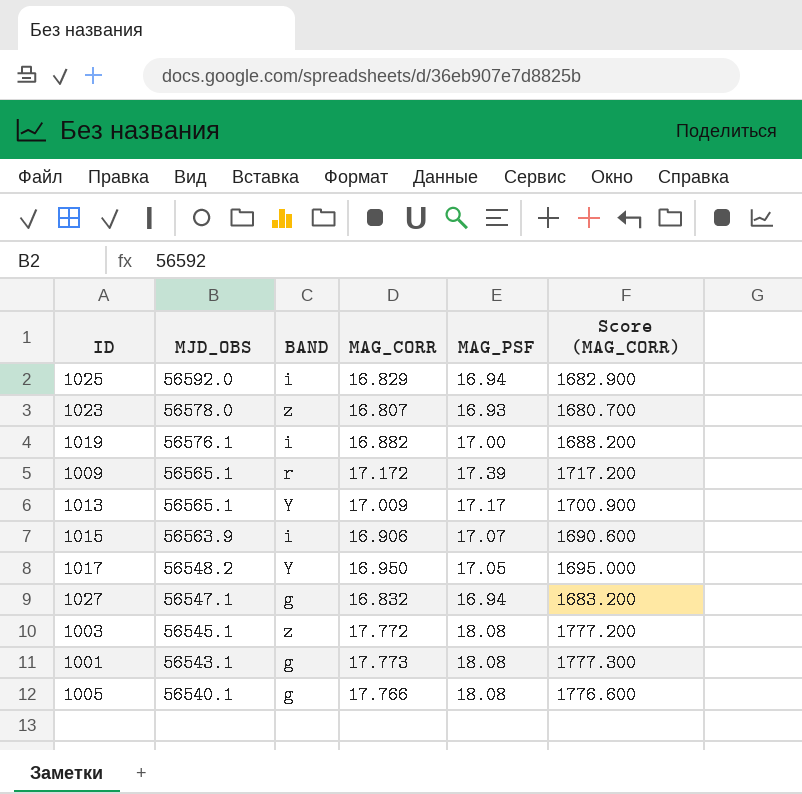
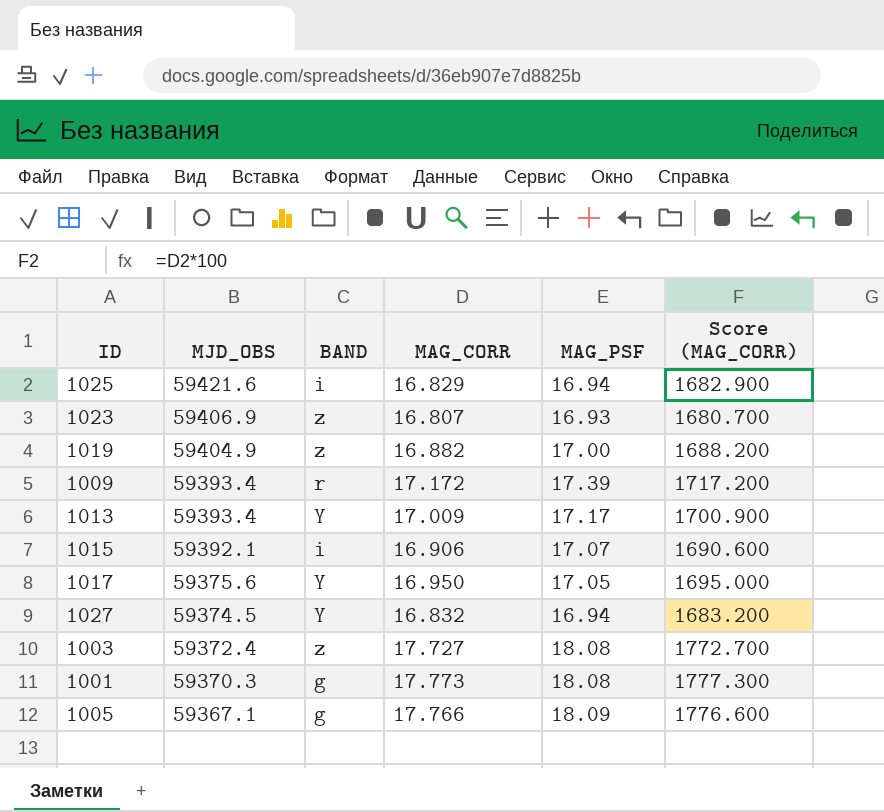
1025 | MJD_OBS: 56592.0 -> 59421.6
1023 | MJD_OBS: 56578.0 -> 59406.9
1019 | MJD_OBS: 56576.1 -> 59404.9
1019 | BAND: i -> z
1009 | MJD_OBS: 56565.1 -> 59393.4
1013 | MJD_OBS: 56565.1 -> 59393.4
1015 | MJD_OBS: 56563.9 -> 59392.1
1017 | MJD_OBS: 56548.2 -> 59375.6
1027 | MJD_OBS: 56547.1 -> 59374.5
1027 | BAND: g -> Y
1003 | MJD_OBS: 56545.1 -> 59372.4
1003 | MAG_CORR: 17.772 -> 17.727
1003 | Score (MAG_CORR): 1777.200 -> 1772.700
1001 | MJD_OBS: 56543.1 -> 59370.3
1005 | MJD_OBS: 56540.1 -> 59367.1
1005 | MAG_PSF: 18.08 -> 18.09

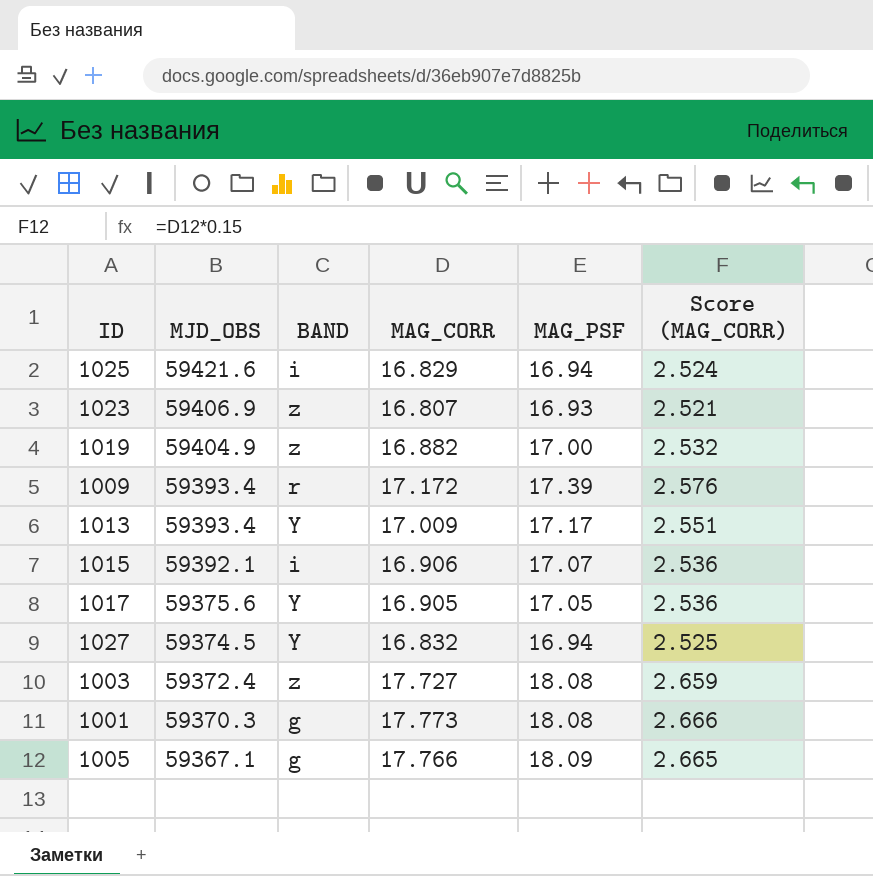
column Score (MAG_CORR) | formula: [MAG_CORR] * 100 -> [MAG_CORR] * 0.15
1017 | MAG_CORR: 16.950 -> 16.905

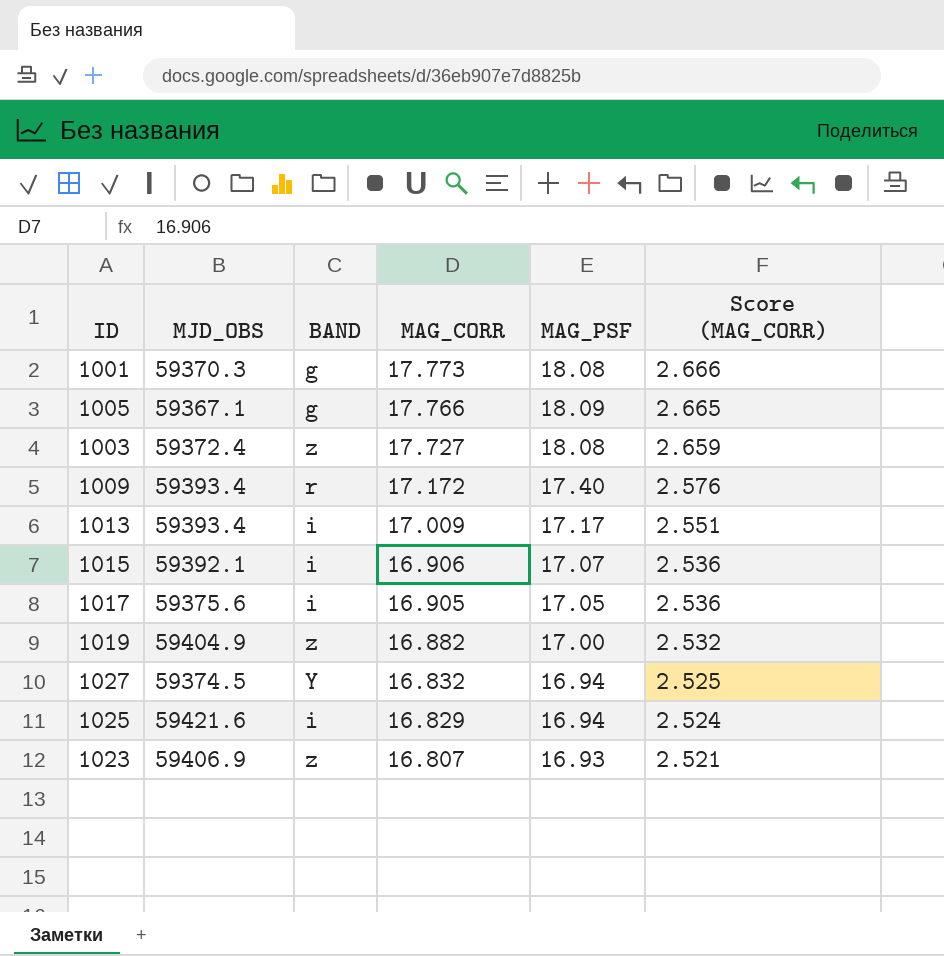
row order: MJD_OBS descending -> MAG_CORR descending
1009 | MAG_PSF: 17.39 -> 17.40
1013 | BAND: Y -> i
1017 | BAND: Y -> i

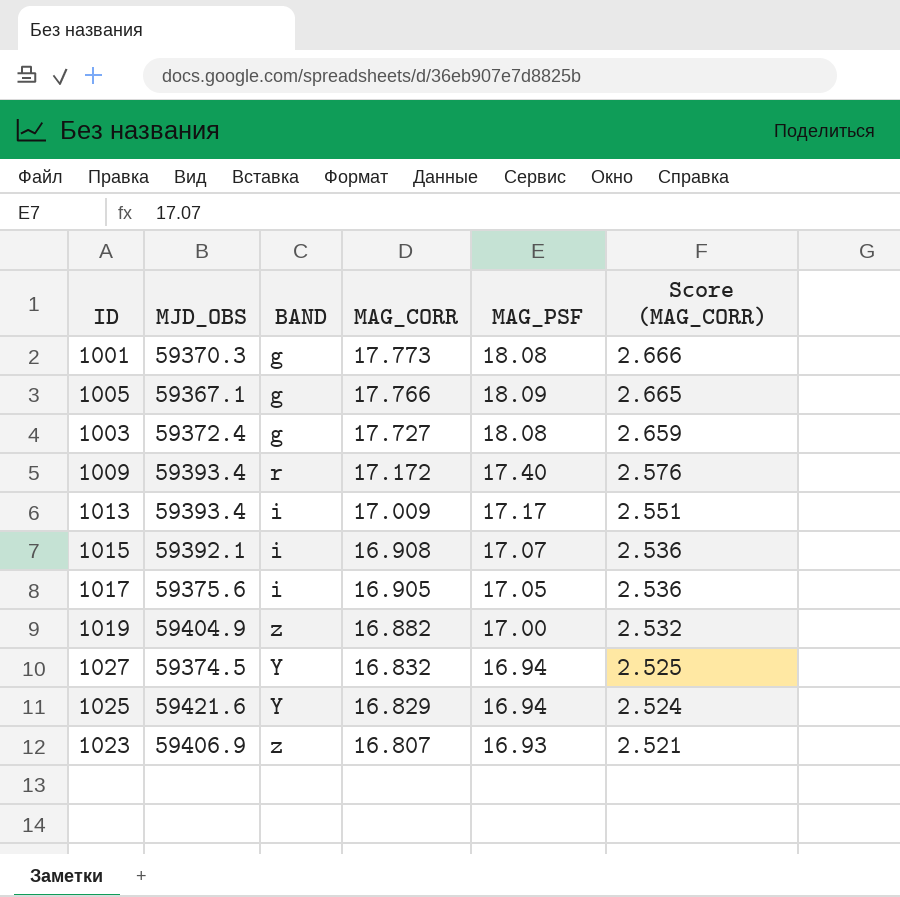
1003 | BAND: z -> g
1015 | MAG_CORR: 16.906 -> 16.908
1025 | BAND: i -> Y

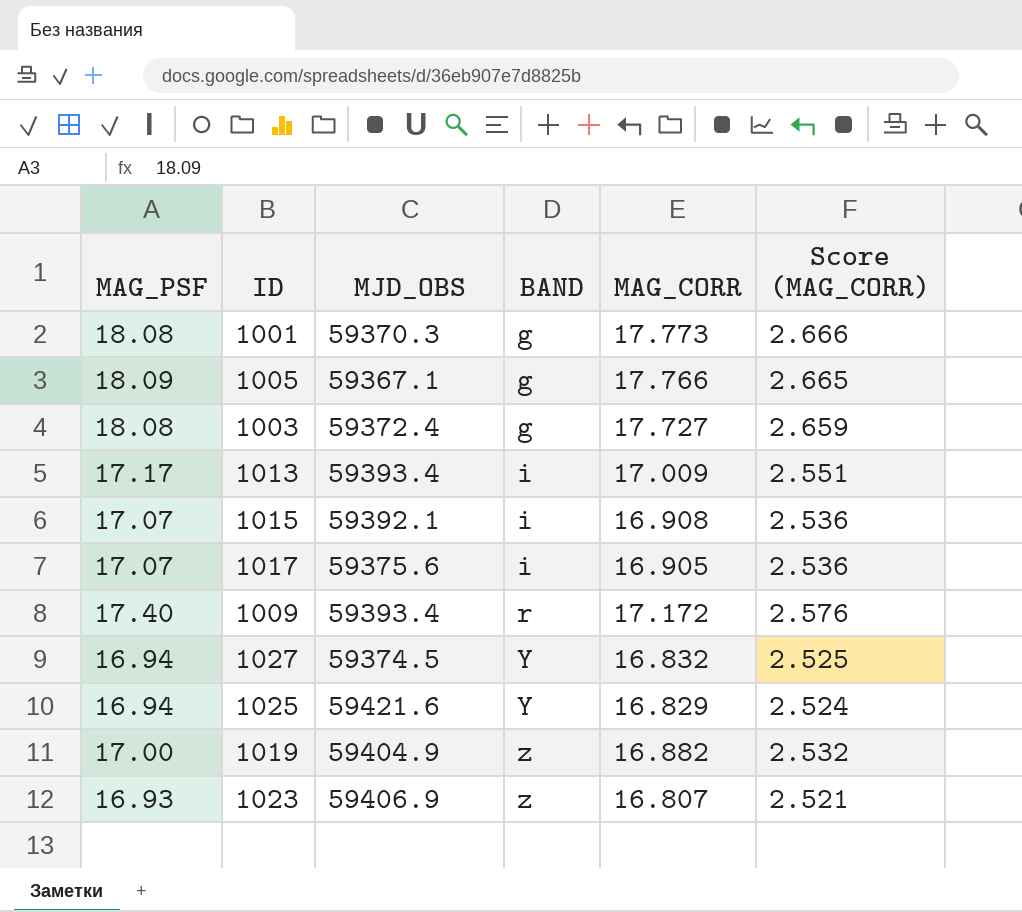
row order: MAG_CORR descending -> BAND ascending
column MAG_PSF | position: 5 -> 1
1017 | MAG_PSF: 17.05 -> 17.07

